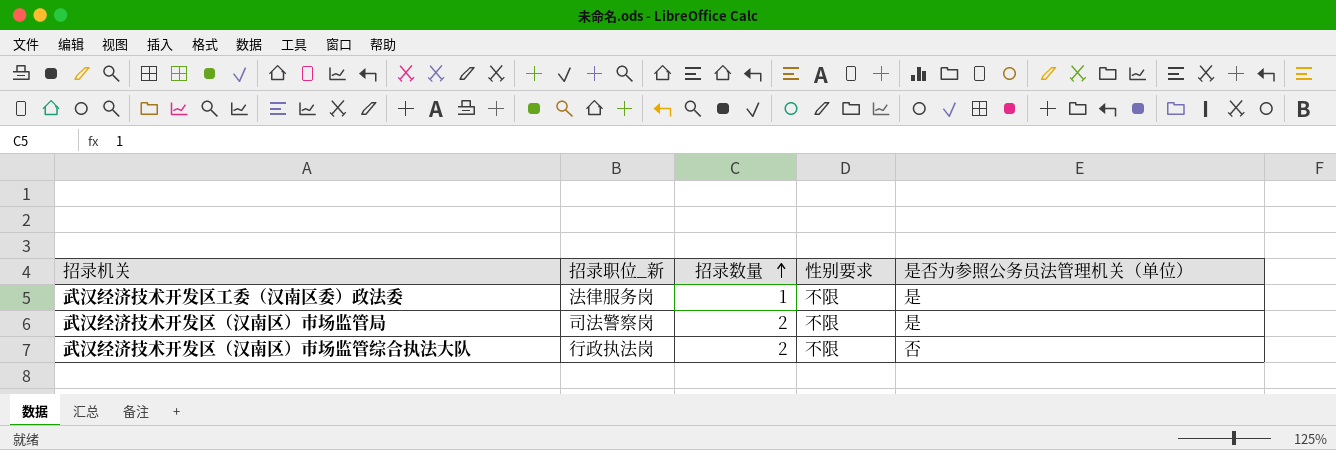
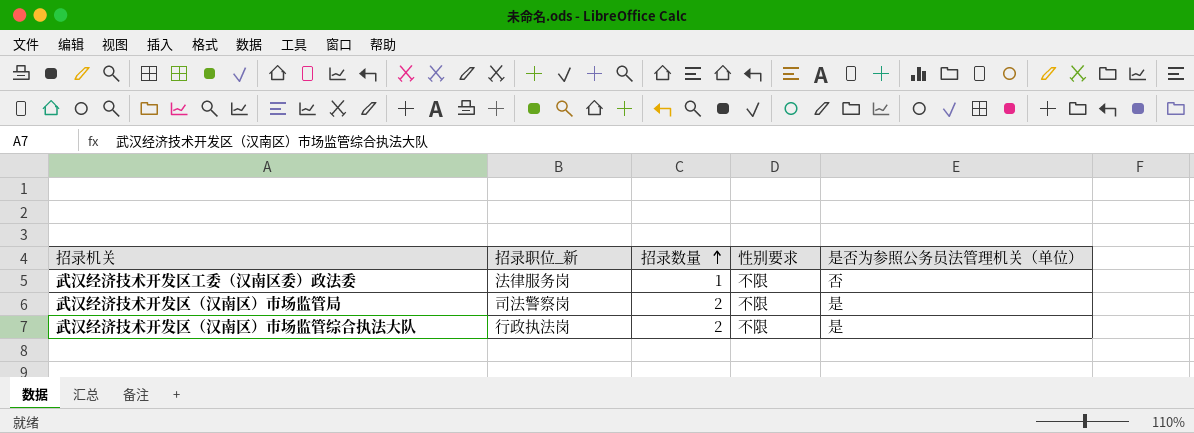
武汉经济技术开发区工委（汉南区委）政法委 | 是否为参照公务员法管理机关（单位）: 是 -> 否
武汉经济技术开发区（汉南区）市场监管综合执法大队 | 是否为参照公务员法管理机关（单位）: 否 -> 是

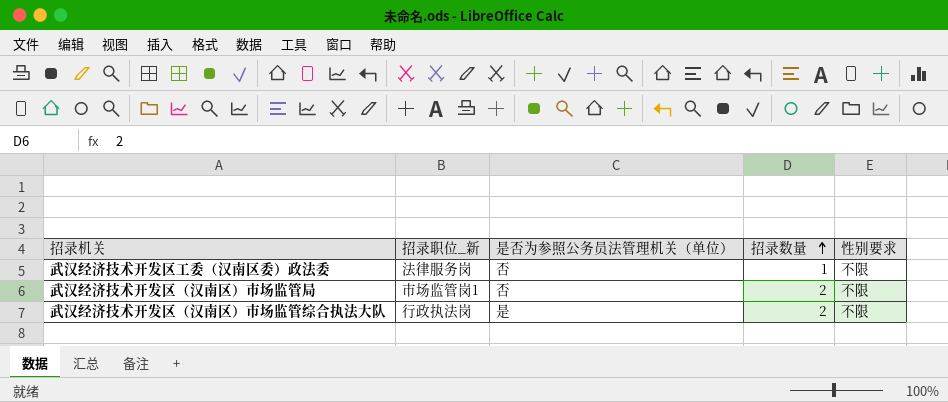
column 是否为参照公务员法管理机关（单位） | position: 5 -> 3
武汉经济技术开发区（汉南区）市场监管局 | 招录职位_新: 司法警察岗 -> 市场监管岗1
武汉经济技术开发区（汉南区）市场监管局 | 是否为参照公务员法管理机关（单位）: 是 -> 否

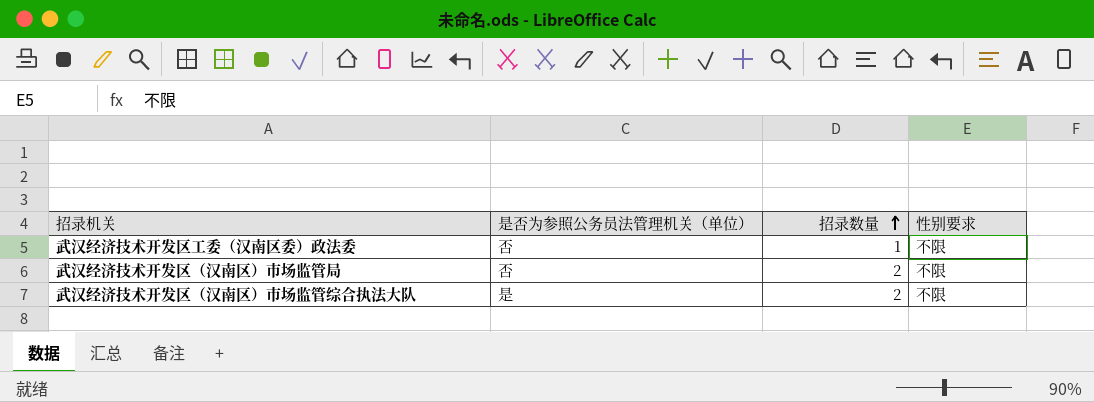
column 招录职位_新 | position: 2 -> none

